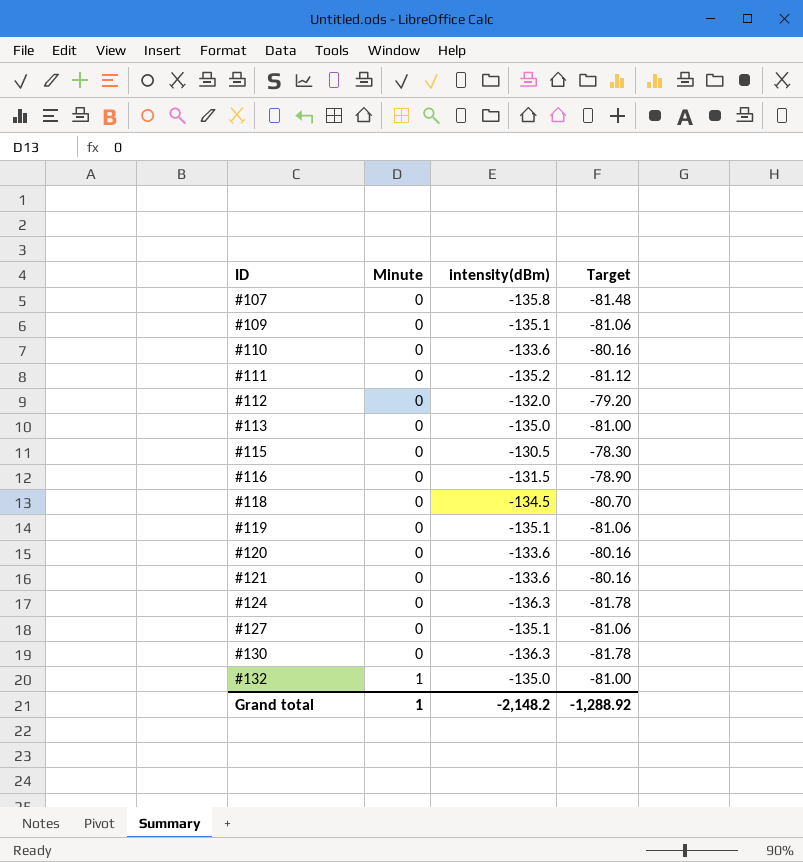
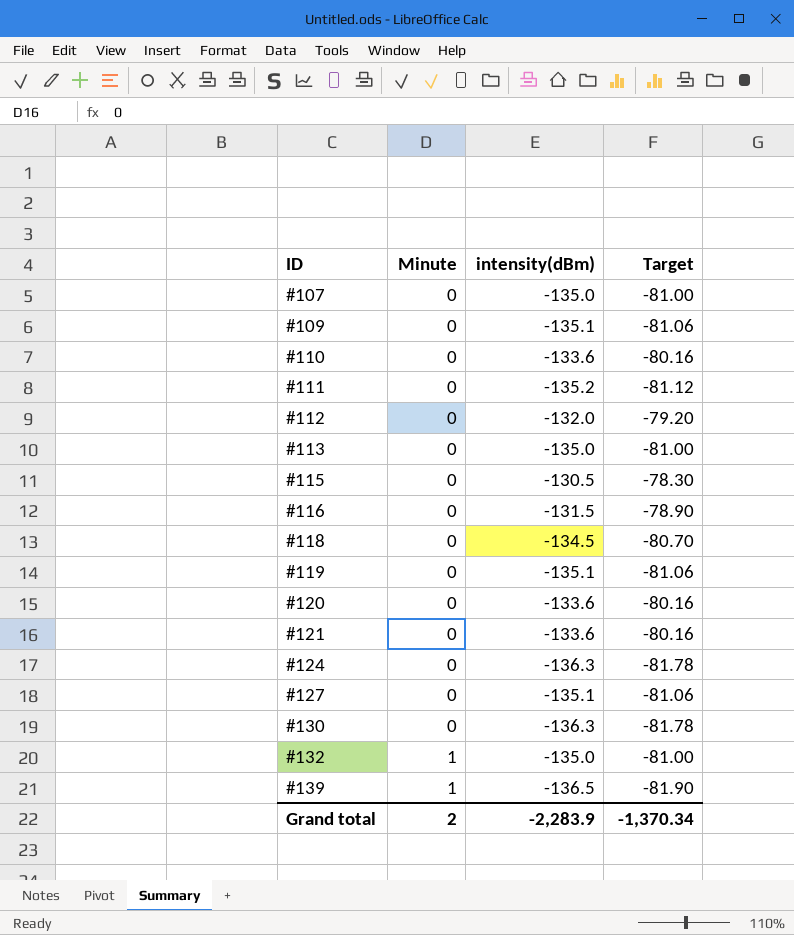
#107 | intensity(dBm): -135.8 -> -135.0
#107 | Target: -81.48 -> -81.00
row #139: none -> 1 | -136.5 | -81.90
Grand total | Minute: 1 -> 2
Grand total | intensity(dBm): -2,148.2 -> -2,283.9
Grand total | Target: -1,288.92 -> -1,370.34

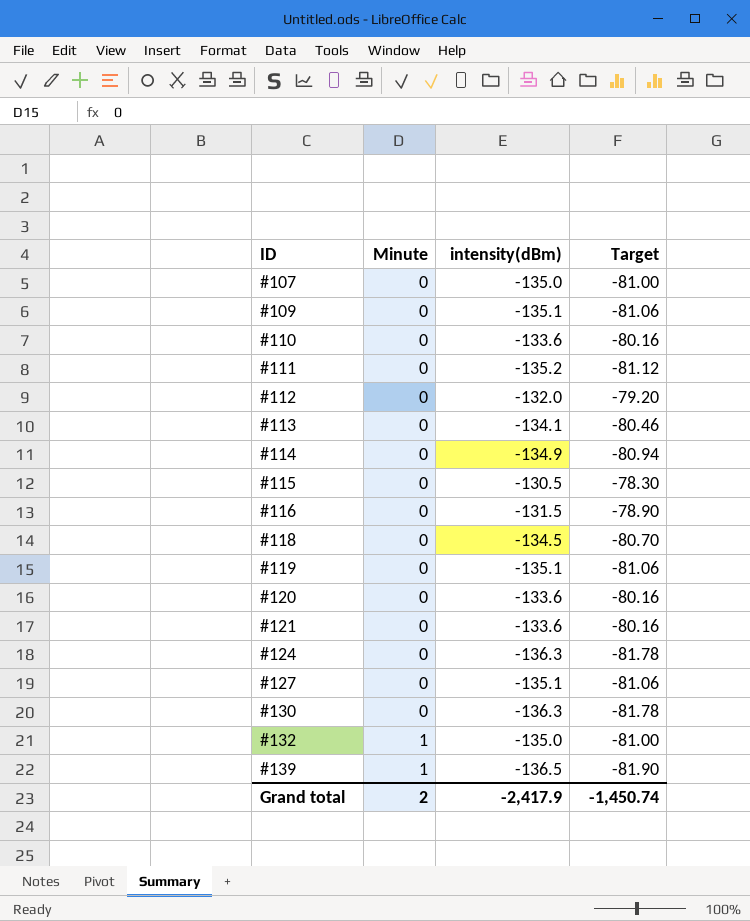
#113 | intensity(dBm): -135.0 -> -134.1
#113 | Target: -81.00 -> -80.46
row #114: none -> 0 | -134.9 | -80.94
Grand total | intensity(dBm): -2,283.9 -> -2,417.9
Grand total | Target: -1,370.34 -> -1,450.74

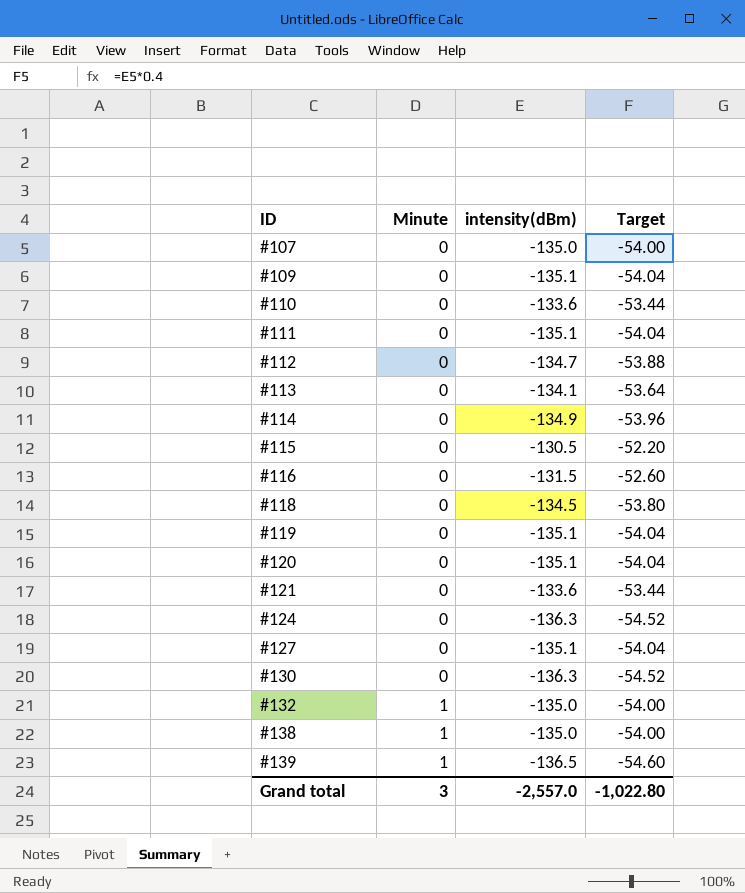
column Target | formula: [intensity(dBm)] * 0.6 -> [intensity(dBm)] * 0.4
#111 | intensity(dBm): -135.2 -> -135.1
#112 | intensity(dBm): -132.0 -> -134.7
#120 | intensity(dBm): -133.6 -> -135.1
row #138: none -> 1 | -135.0 | -54.00
Grand total | Minute: 2 -> 3
Grand total | intensity(dBm): -2,417.9 -> -2,557.0
Grand total | Target: -1,450.74 -> -1,022.80

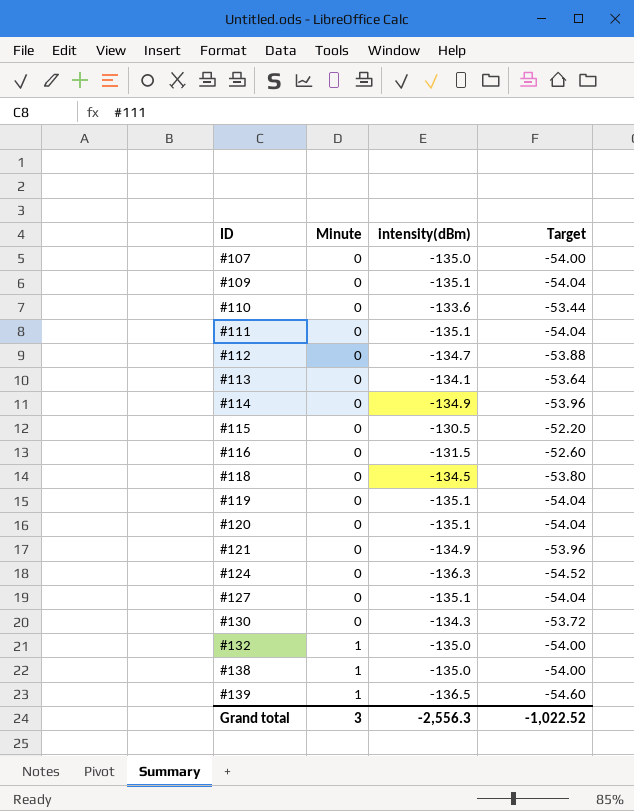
#121 | intensity(dBm): -133.6 -> -134.9
#121 | Target: -53.44 -> -53.96
#130 | intensity(dBm): -136.3 -> -134.3
#130 | Target: -54.52 -> -53.72
Grand total | intensity(dBm): -2,557.0 -> -2,556.3
Grand total | Target: -1,022.80 -> -1,022.52

